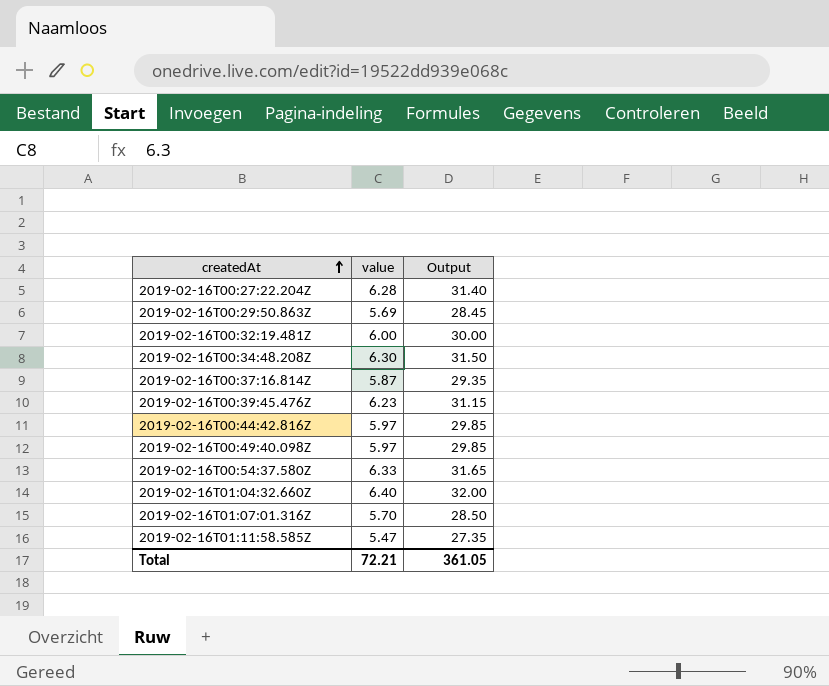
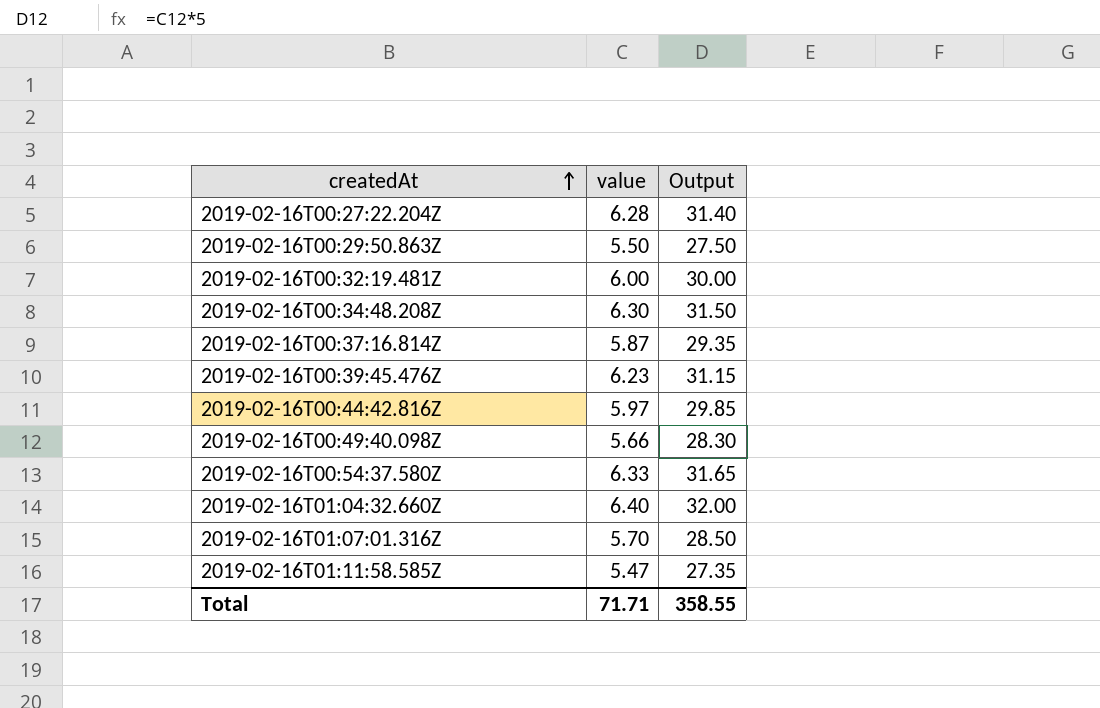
2019-02-16T00:29:50.863Z | value: 5.69 -> 5.50
2019-02-16T00:29:50.863Z | Output: 28.45 -> 27.50
2019-02-16T00:49:40.098Z | value: 5.97 -> 5.66
2019-02-16T00:49:40.098Z | Output: 29.85 -> 28.30
Total | value: 72.21 -> 71.71
Total | Output: 361.05 -> 358.55

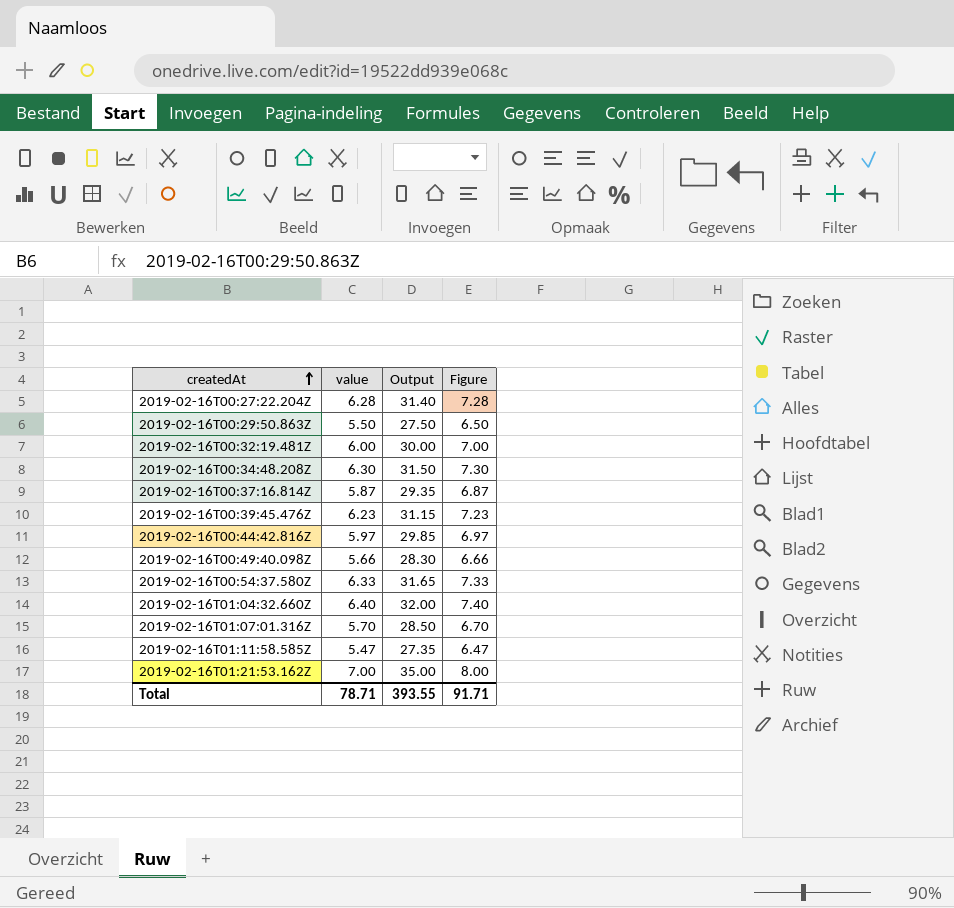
column Figure | formula: none -> [value] + 1
row 2019-02-16T01:21:53.162Z: none -> 7.00 | 35.00 | 8.00
Total | value: 71.71 -> 78.71
Total | Output: 358.55 -> 393.55

